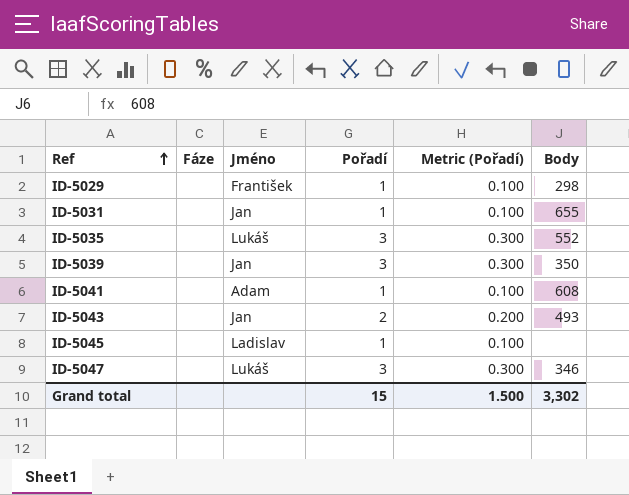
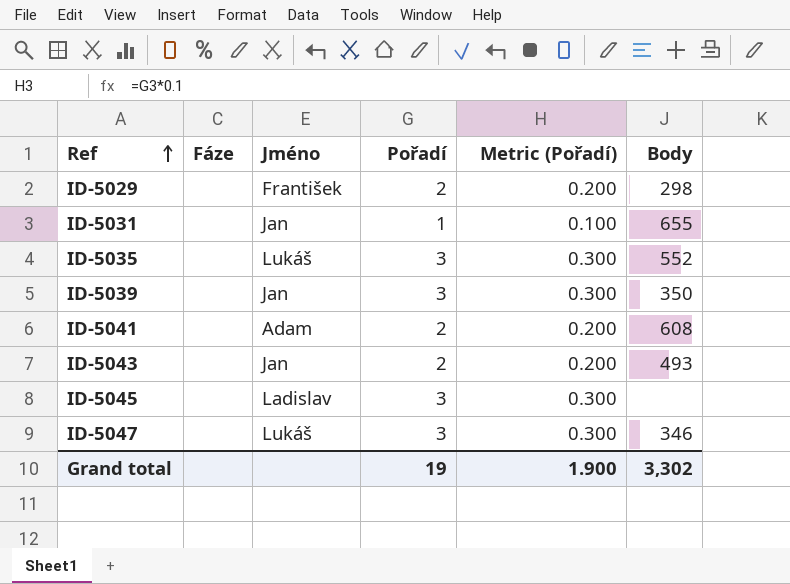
ID-5029 | Pořadí: 1 -> 2
ID-5029 | Metric (Pořadí): 0.100 -> 0.200
ID-5041 | Pořadí: 1 -> 2
ID-5041 | Metric (Pořadí): 0.100 -> 0.200
ID-5045 | Pořadí: 1 -> 3
ID-5045 | Metric (Pořadí): 0.100 -> 0.300
Grand total | Pořadí: 15 -> 19
Grand total | Metric (Pořadí): 1.500 -> 1.900

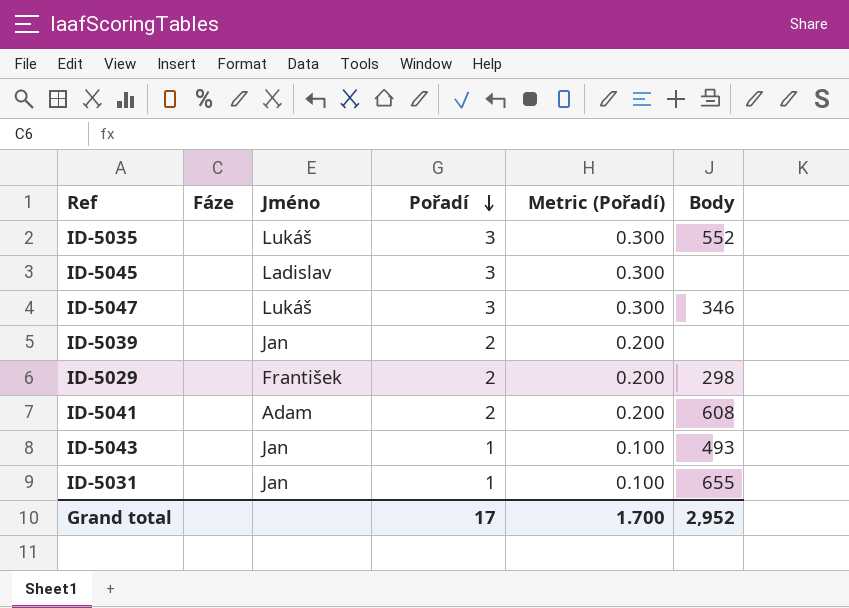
row order: Ref ascending -> Pořadí descending
ID-5039 | Pořadí: 3 -> 2
ID-5039 | Metric (Pořadí): 0.300 -> 0.200
ID-5039 | Body: 350 -> none
ID-5043 | Pořadí: 2 -> 1
ID-5043 | Metric (Pořadí): 0.200 -> 0.100
Grand total | Pořadí: 19 -> 17
Grand total | Metric (Pořadí): 1.900 -> 1.700
Grand total | Body: 3,302 -> 2,952

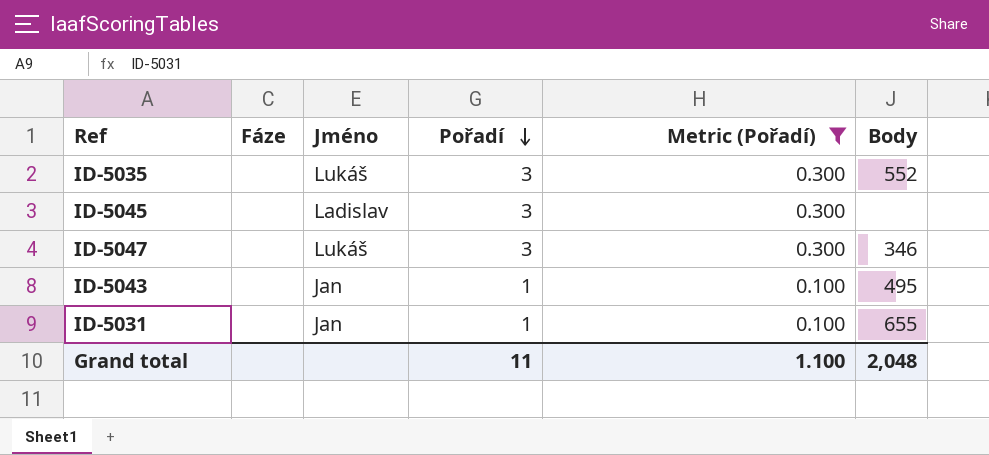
filter: none -> Metric (Pořadí) != 0.200
ID-5043 | Body: 493 -> 495
Grand total | Pořadí: 17 -> 11
Grand total | Metric (Pořadí): 1.700 -> 1.100
Grand total | Body: 2,952 -> 2,048

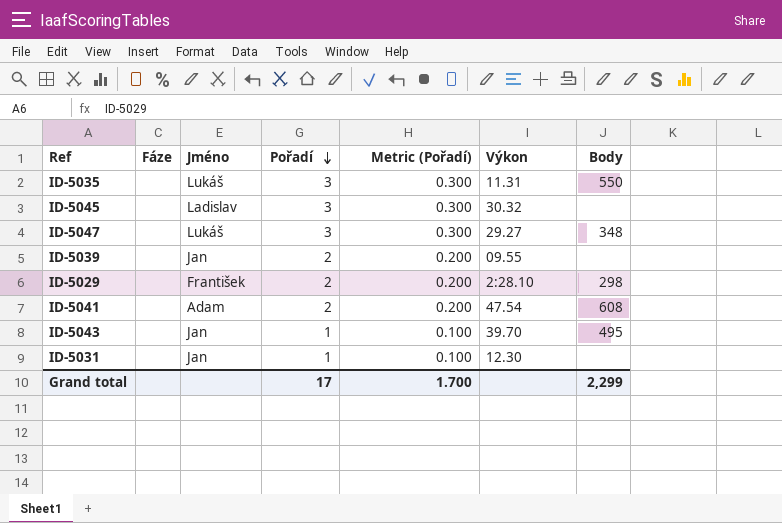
filter: Metric (Pořadí) != 0.200 -> none
column Výkon | position: none -> 6
ID-5035 | Body: 552 -> 550
ID-5047 | Body: 346 -> 348
ID-5031 | Body: 655 -> none
Grand total | Pořadí: 11 -> 17
Grand total | Metric (Pořadí): 1.100 -> 1.700
Grand total | Body: 2,048 -> 2,299

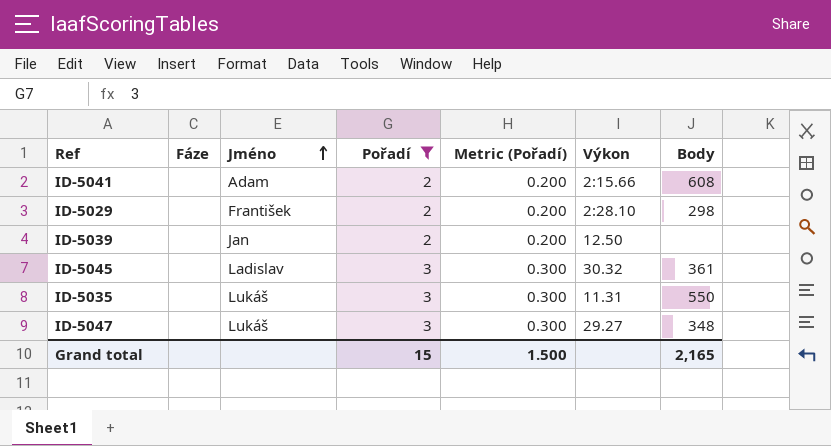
filter: none -> Pořadí != 1
row order: Pořadí descending -> Jméno ascending
ID-5041 | Výkon: 47.54 -> 2:15.66
ID-5039 | Výkon: 09.55 -> 12.50
ID-5045 | Body: none -> 361
Grand total | Pořadí: 17 -> 15
Grand total | Metric (Pořadí): 1.700 -> 1.500
Grand total | Body: 2,299 -> 2,165

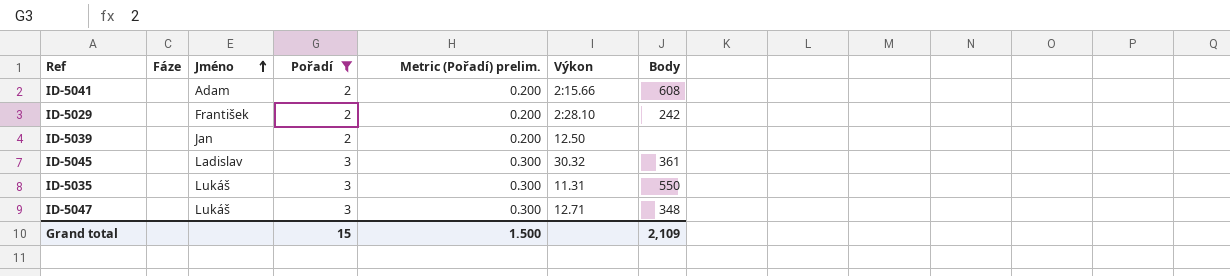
column name: Metric (Pořadí) -> Metric (Pořadí) prelim.
ID-5029 | Body: 298 -> 242
ID-5047 | Výkon: 29.27 -> 12.71
Grand total | Body: 2,165 -> 2,109

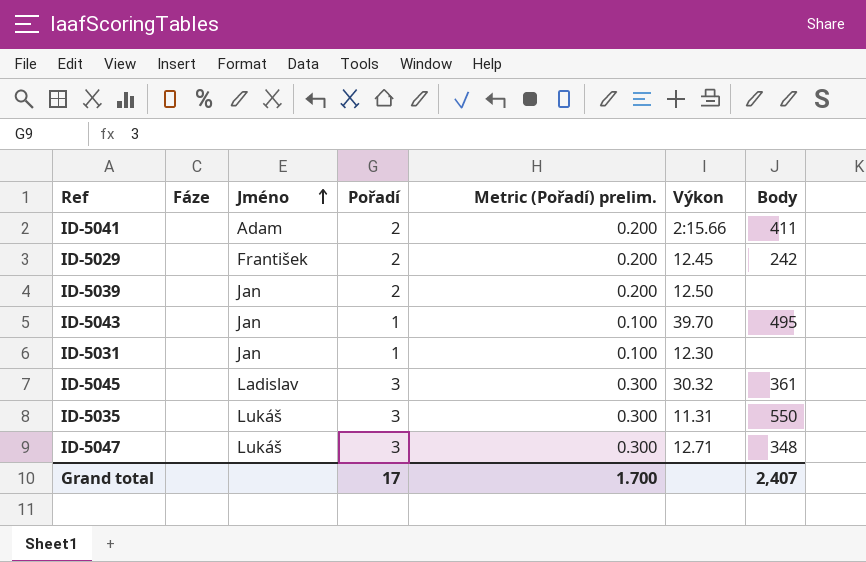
filter: Pořadí != 1 -> none
ID-5041 | Body: 608 -> 411
ID-5029 | Výkon: 2:28.10 -> 12.45
Grand total | Pořadí: 15 -> 17
Grand total | Metric (Pořadí) prelim.: 1.500 -> 1.700
Grand total | Body: 2,109 -> 2,407

